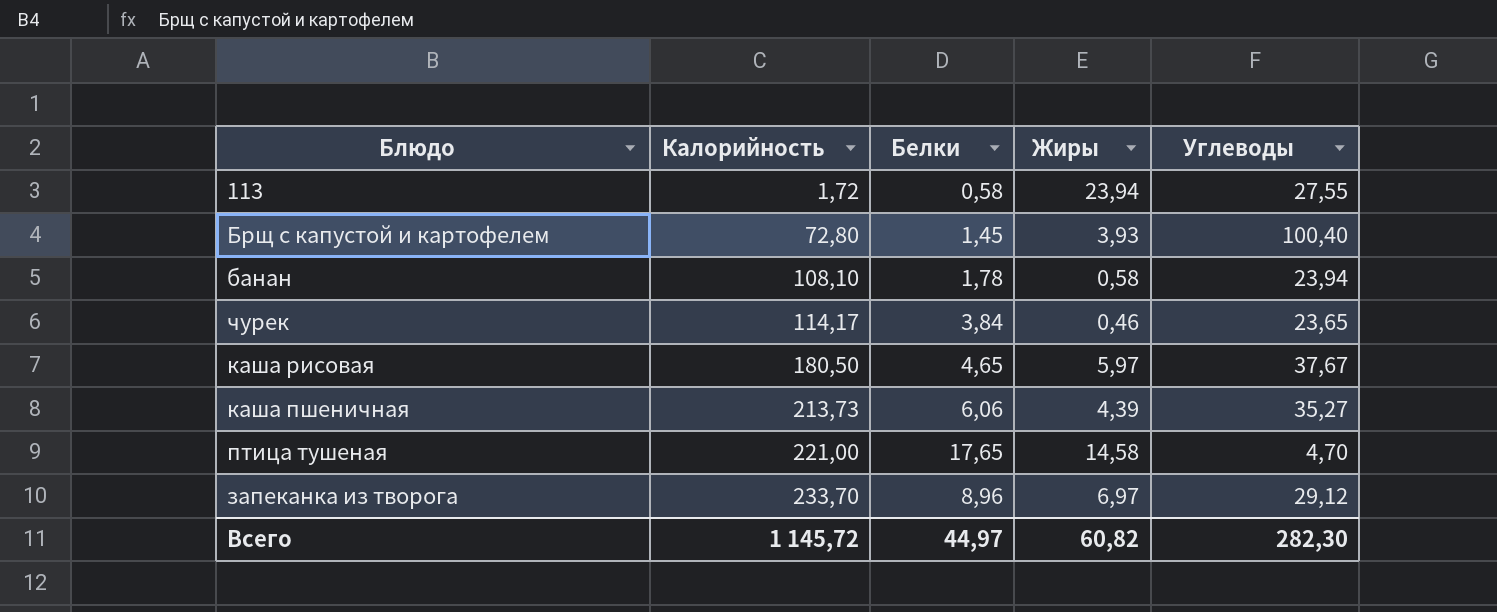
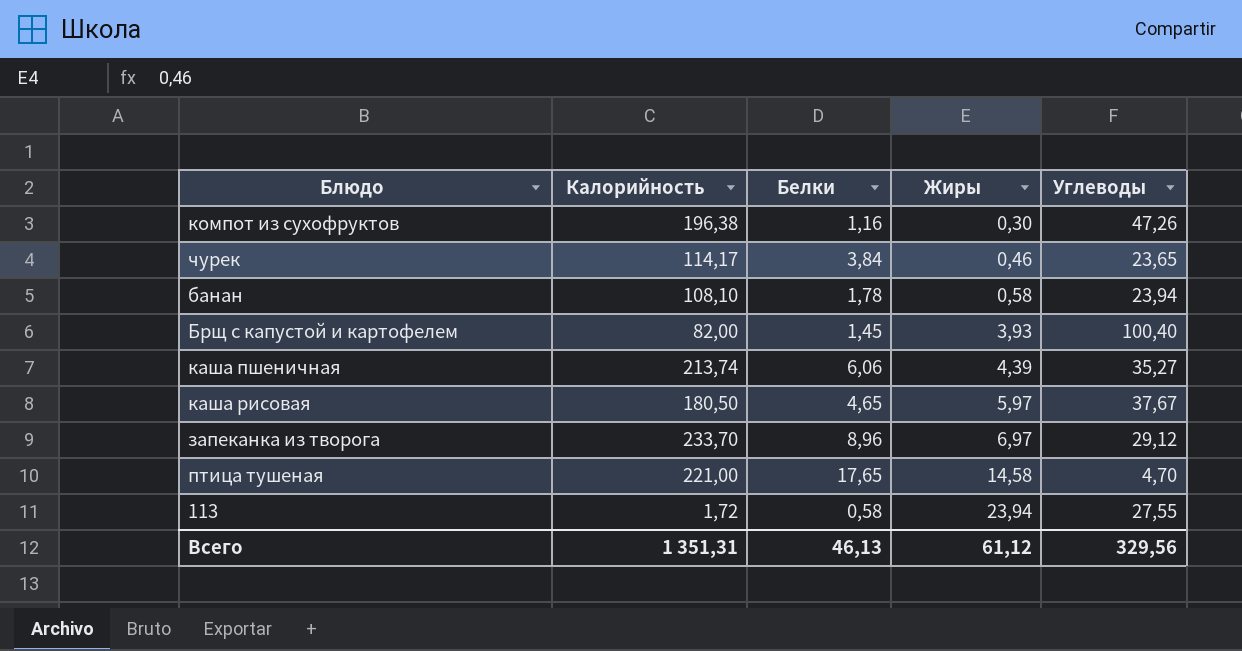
row order: Калорийность ascending -> Жиры ascending
row компот из сухофруктов: none -> 196,38 | 1,16 | 0,30 | 47,26
Брщ с капустой и картофелем | Калорийность: 72,80 -> 82,00
каша пшеничная | Калорийность: 213,73 -> 213,74
Всего | Калорийность: 1 145,72 -> 1 351,31
Всего | Белки: 44,97 -> 46,13
Всего | Жиры: 60,82 -> 61,12
Всего | Углеводы: 282,30 -> 329,56

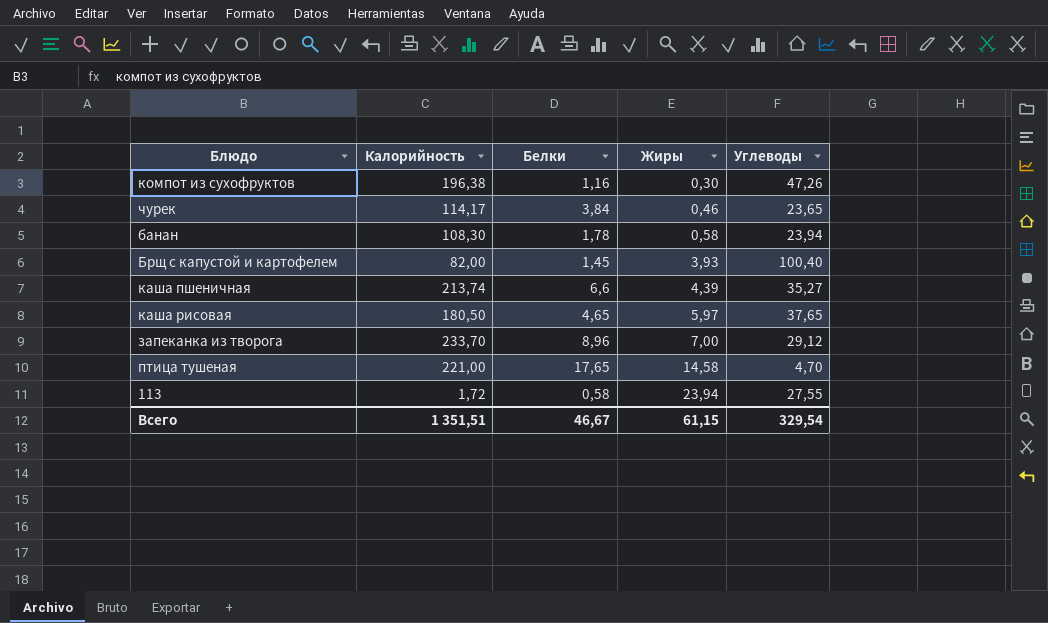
банан | Калорийность: 108,10 -> 108,30
каша пшеничная | Белки: 6,06 -> 6,6
каша рисовая | Углеводы: 37,67 -> 37,65
запеканка из творога | Жиры: 6,97 -> 7,00
Всего | Калорийность: 1 351,31 -> 1 351,51
Всего | Белки: 46,13 -> 46,67
Всего | Жиры: 61,12 -> 61,15
Всего | Углеводы: 329,56 -> 329,54

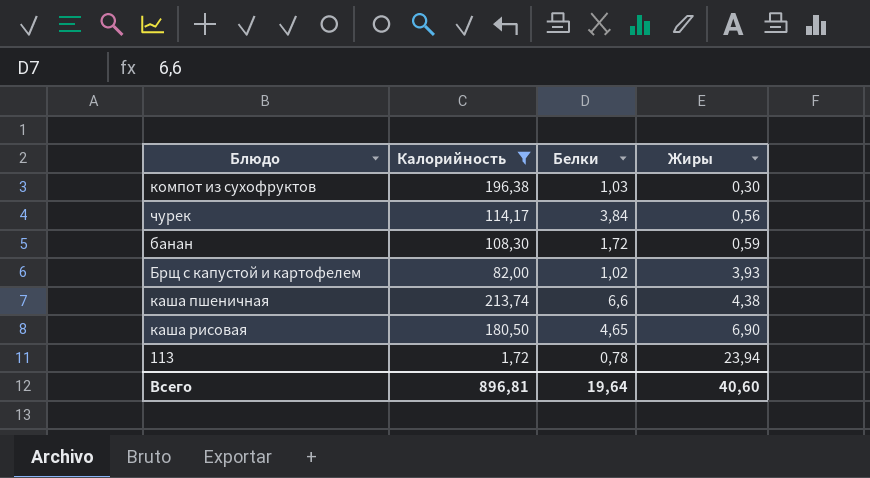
filter: none -> Калорийность <= 213,74
column Углеводы | position: 5 -> none
компот из сухофруктов | Белки: 1,16 -> 1,03
чурек | Жиры: 0,46 -> 0,56
банан | Белки: 1,78 -> 1,72
банан | Жиры: 0,58 -> 0,59
Брщ с капустой и картофелем | Белки: 1,45 -> 1,02
каша пшеничная | Жиры: 4,39 -> 4,38
каша рисовая | Жиры: 5,97 -> 6,90
113 | Белки: 0,58 -> 0,78
Всего | Калорийность: 1 351,51 -> 896,81
Всего | Белки: 46,67 -> 19,64
Всего | Жиры: 61,15 -> 40,60

